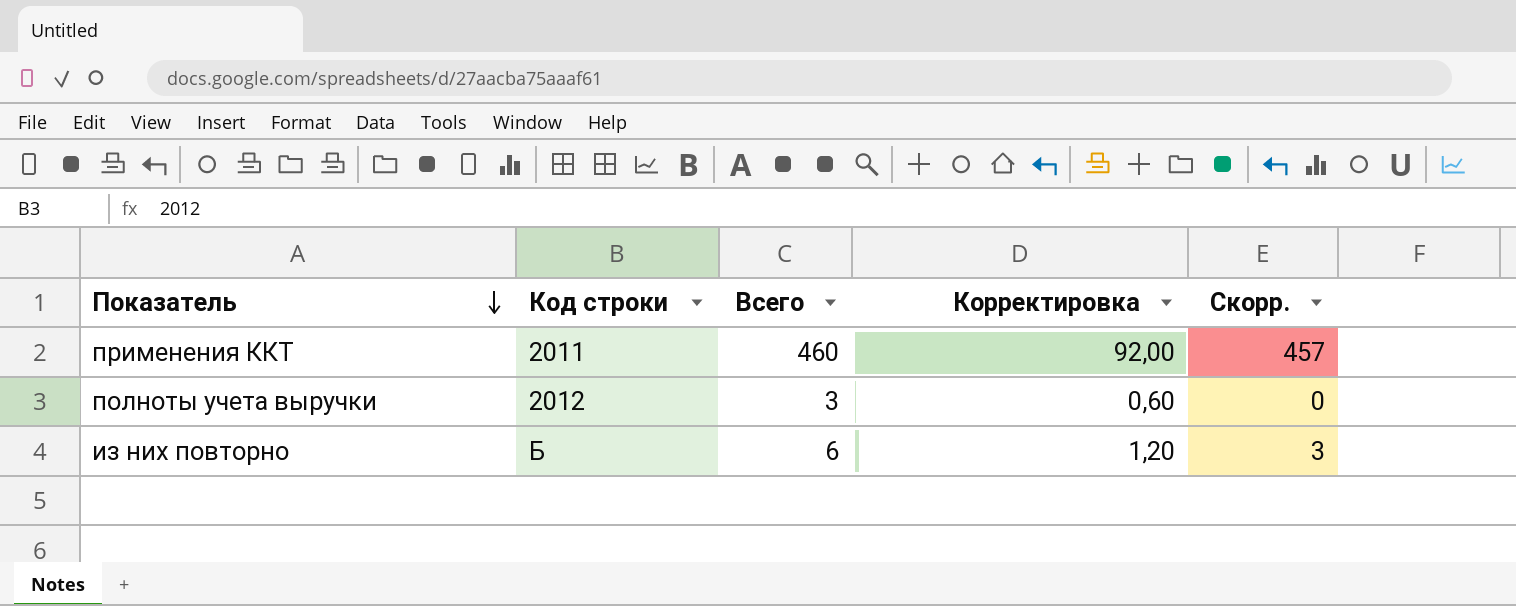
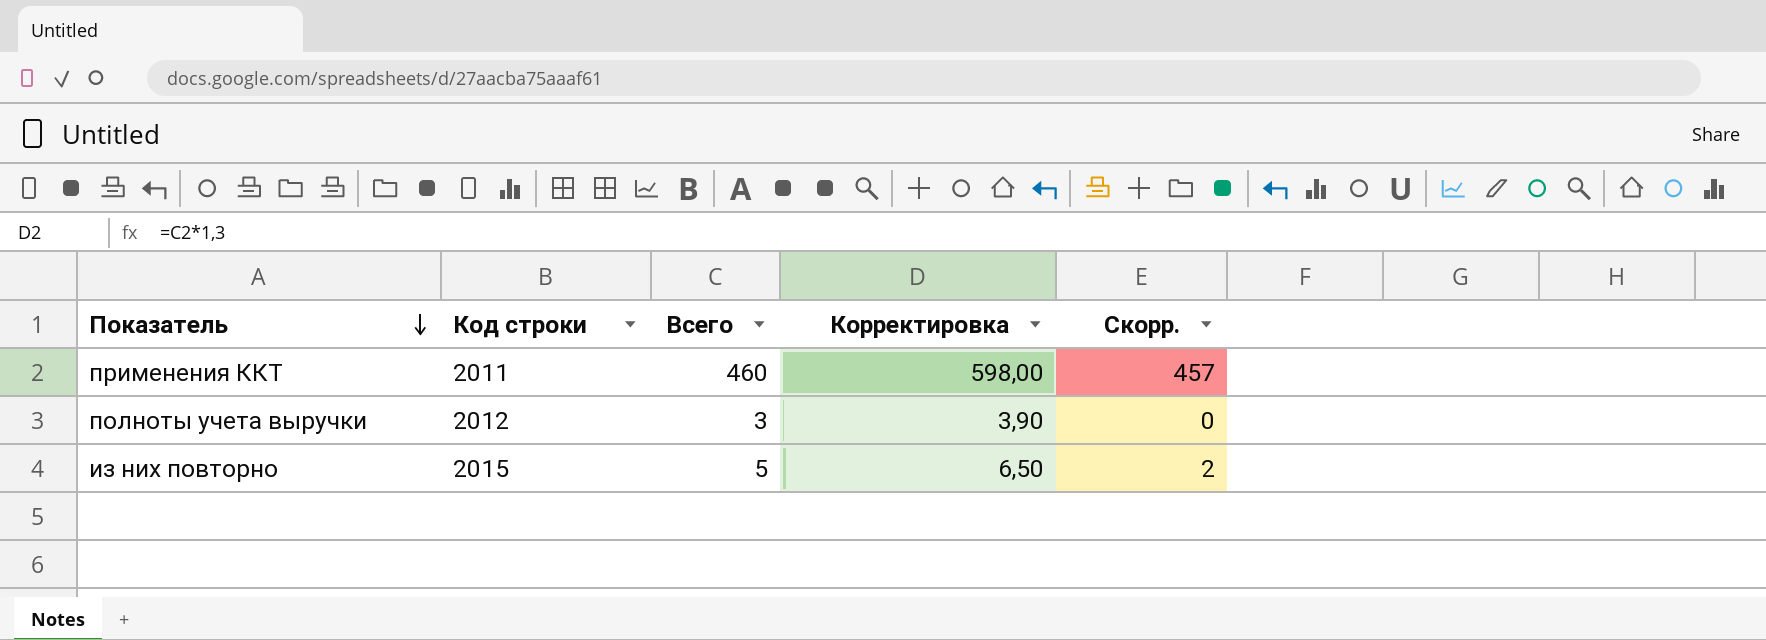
column Корректировка | formula: [Всего] * 0,2 -> [Всего] * 1,3
из них повторно | Код строки: Б -> 2015
из них повторно | Всего: 6 -> 5
из них повторно | Скорр.: 3 -> 2

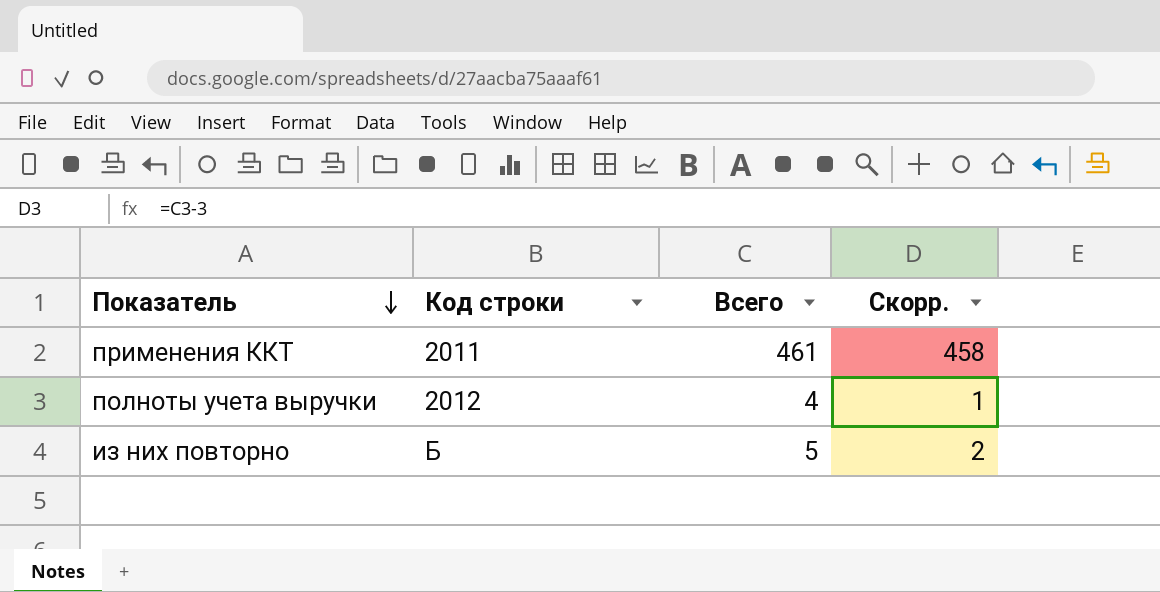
column Корректировка | formula: [Всего] * 1,3 -> none
применения ККТ | Всего: 460 -> 461
применения ККТ | Скорр.: 457 -> 458
полноты учета выручки | Всего: 3 -> 4
полноты учета выручки | Скорр.: 0 -> 1
из них повторно | Код строки: 2015 -> Б

